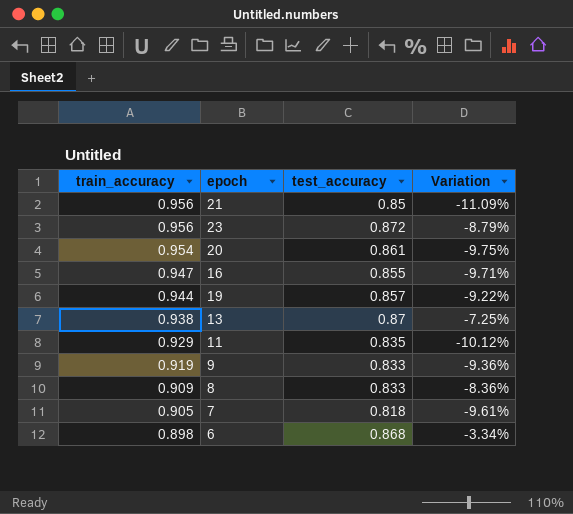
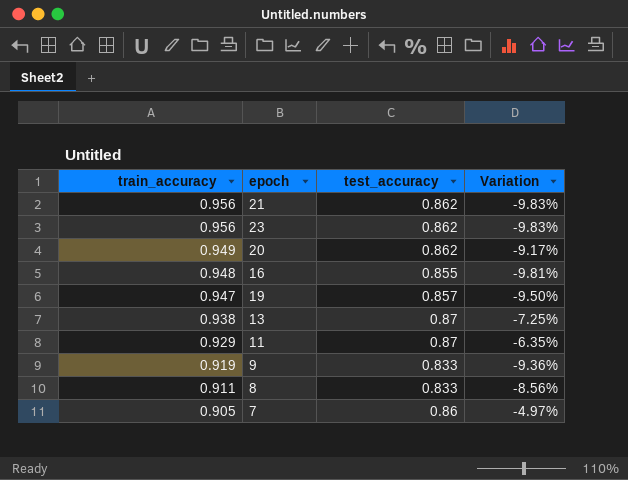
row 6: 0.898 | 0.868 | -3.34% -> none
21 | test_accuracy: 0.85 -> 0.862
21 | Variation: -11.09% -> -9.83%
23 | test_accuracy: 0.872 -> 0.862
23 | Variation: -8.79% -> -9.83%
20 | train_accuracy: 0.954 -> 0.949
20 | test_accuracy: 0.861 -> 0.862
20 | Variation: -9.75% -> -9.17%
16 | train_accuracy: 0.947 -> 0.948
16 | Variation: -9.71% -> -9.81%
19 | train_accuracy: 0.944 -> 0.947
19 | Variation: -9.22% -> -9.50%
11 | test_accuracy: 0.835 -> 0.87
11 | Variation: -10.12% -> -6.35%
8 | train_accuracy: 0.909 -> 0.911
8 | Variation: -8.36% -> -8.56%
7 | test_accuracy: 0.818 -> 0.86
7 | Variation: -9.61% -> -4.97%

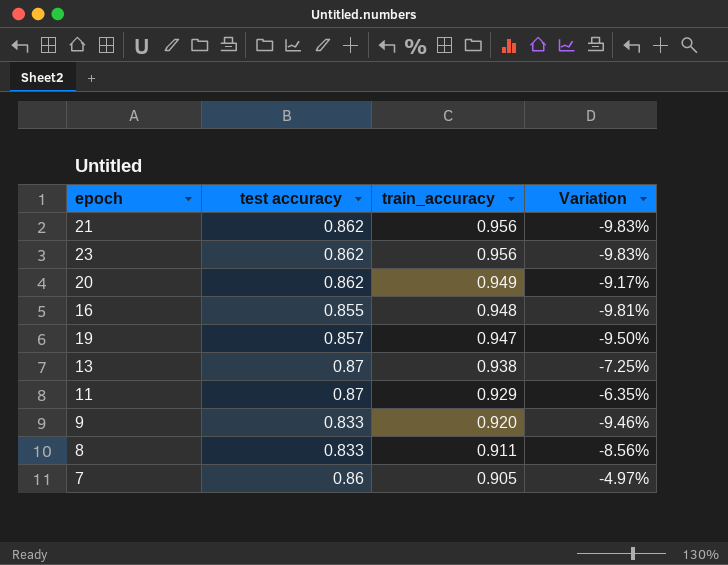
column name: test_accuracy -> test accuracy
column train_accuracy | position: 1 -> 3
9 | train_accuracy: 0.919 -> 0.920
9 | Variation: -9.36% -> -9.46%

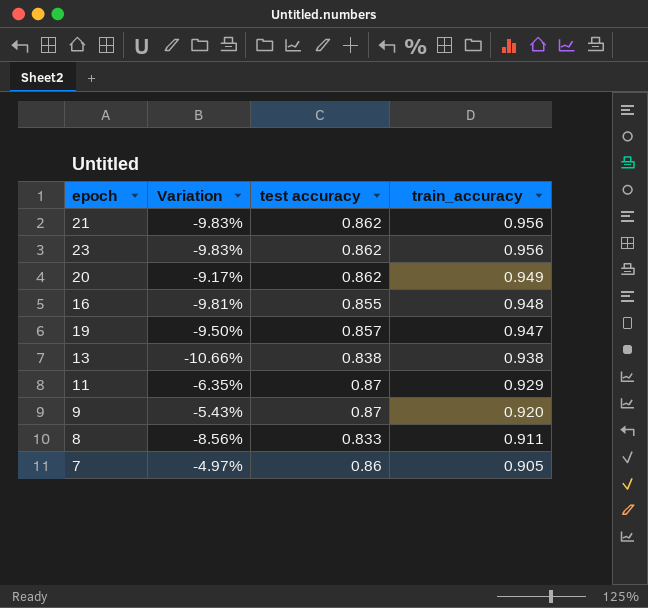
column Variation | position: 4 -> 2
13 | Variation: -7.25% -> -10.66%
13 | test accuracy: 0.87 -> 0.838
9 | Variation: -9.46% -> -5.43%
9 | test accuracy: 0.833 -> 0.87

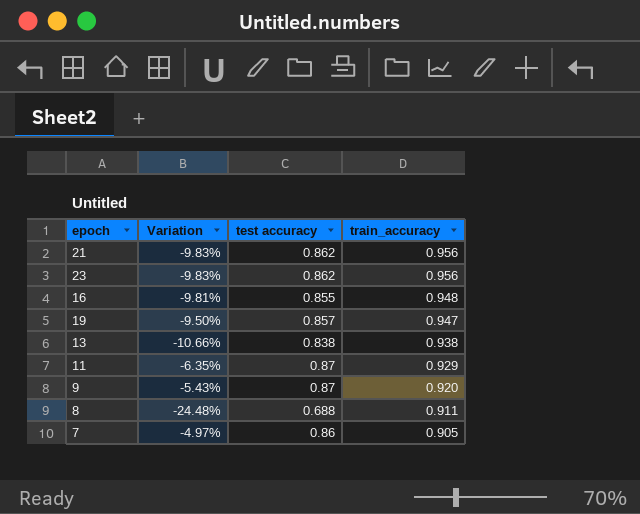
row 20: -9.17% | 0.862 | 0.949 -> none
8 | Variation: -8.56% -> -24.48%
8 | test accuracy: 0.833 -> 0.688

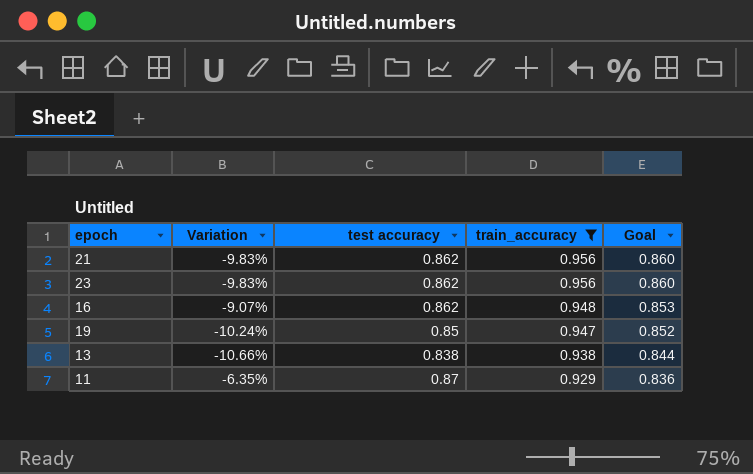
filter: none -> train_accuracy >= 0.929
column Goal | formula: none -> [train_accuracy] * 0.9
16 | Variation: -9.81% -> -9.07%
16 | test accuracy: 0.855 -> 0.862
19 | Variation: -9.50% -> -10.24%
19 | test accuracy: 0.857 -> 0.85

